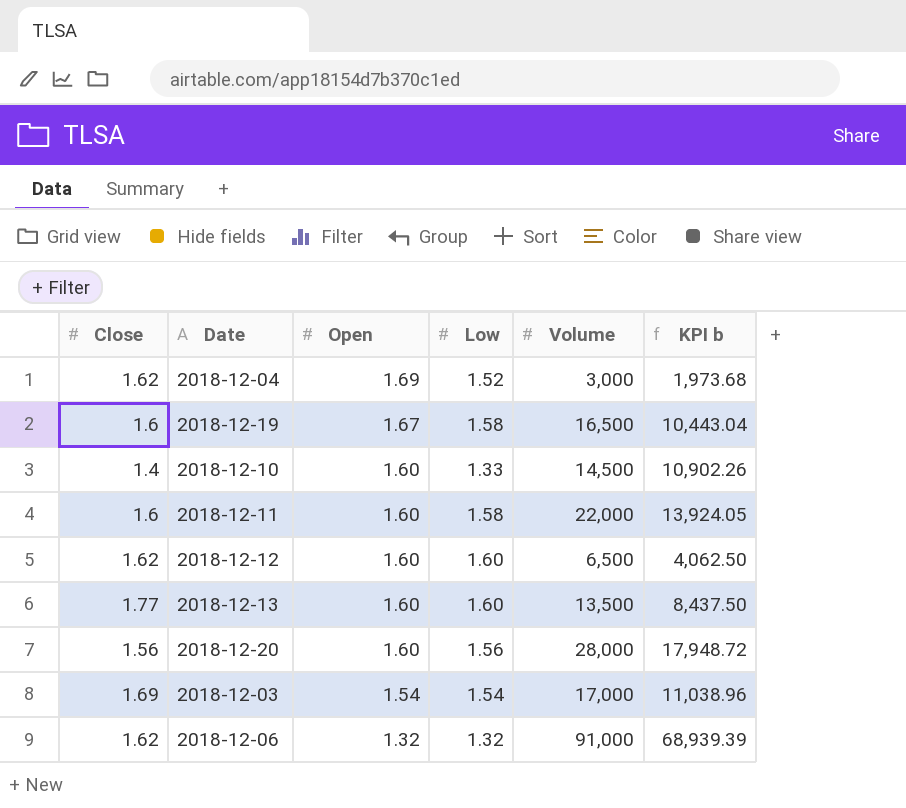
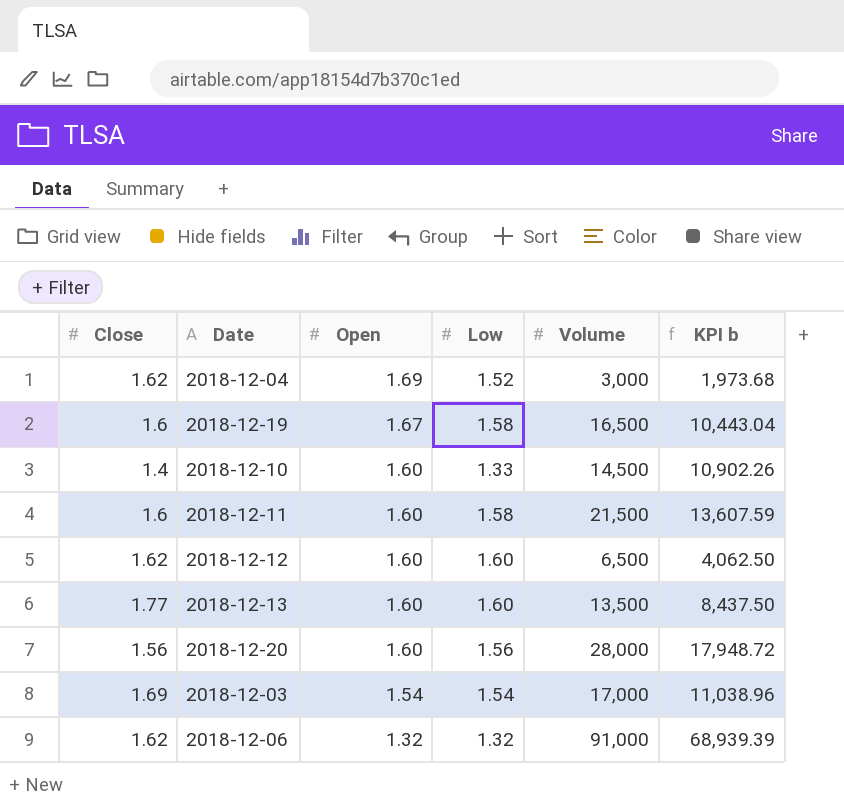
2018-12-11 | Volume: 22,000 -> 21,500
2018-12-11 | KPI b: 13,924.05 -> 13,607.59

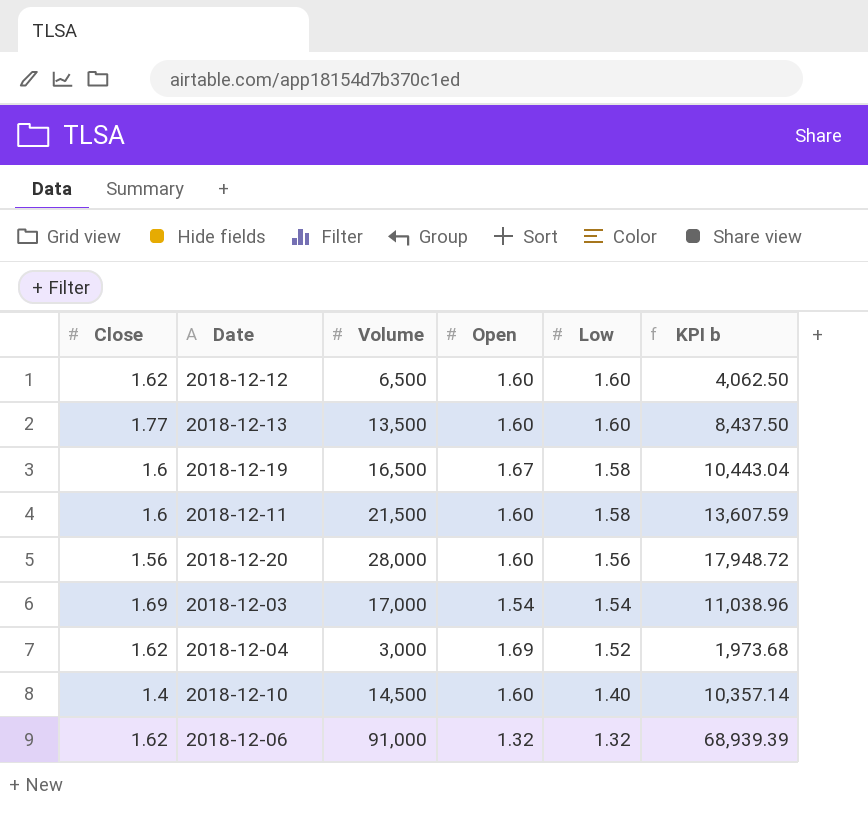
row order: Open descending -> Low descending
column Volume | position: 5 -> 3
2018-12-10 | Low: 1.33 -> 1.40
2018-12-10 | KPI b: 10,902.26 -> 10,357.14

